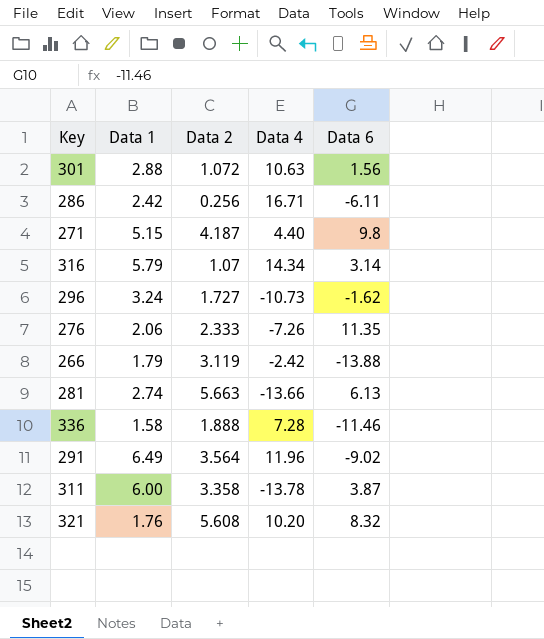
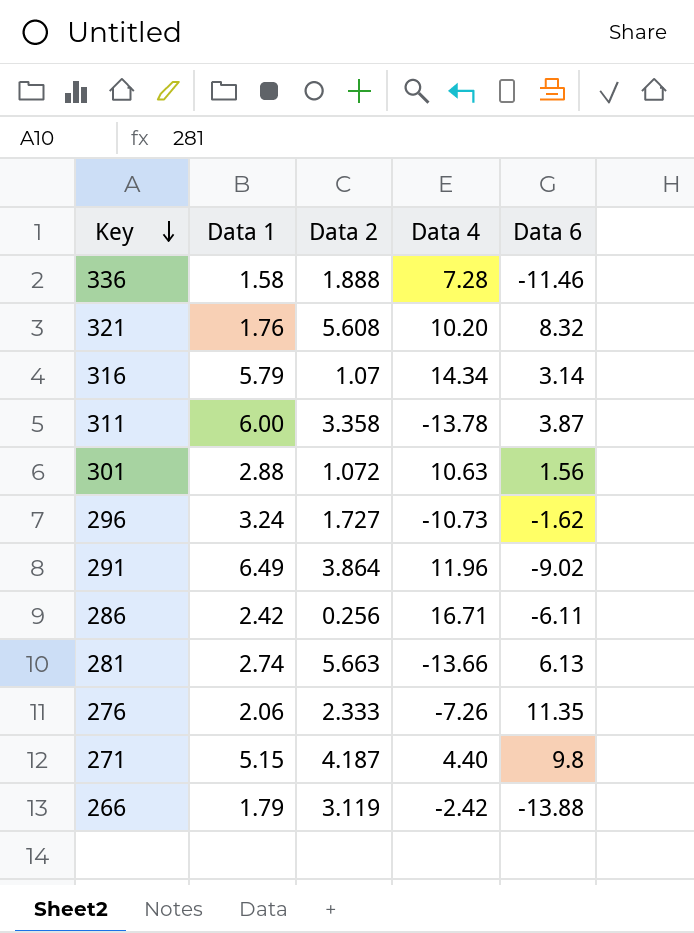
row order: none -> Key descending
291 | Data 2: 3.564 -> 3.864

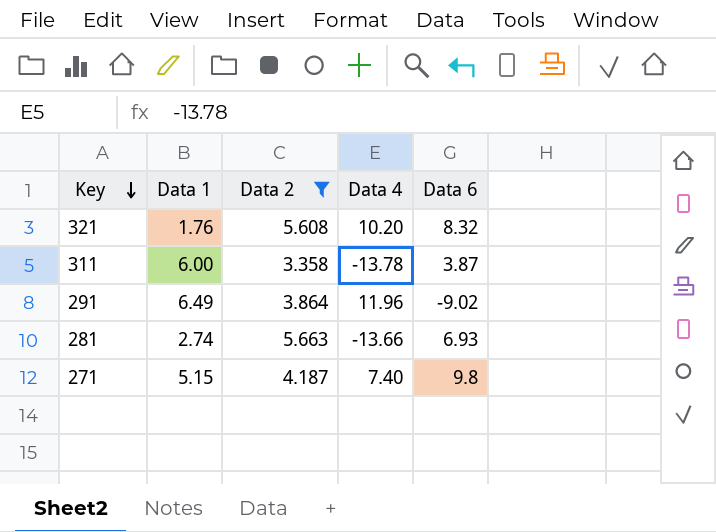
filter: none -> Data 2 >= 3.358
281 | Data 6: 6.13 -> 6.93
271 | Data 4: 4.40 -> 7.40

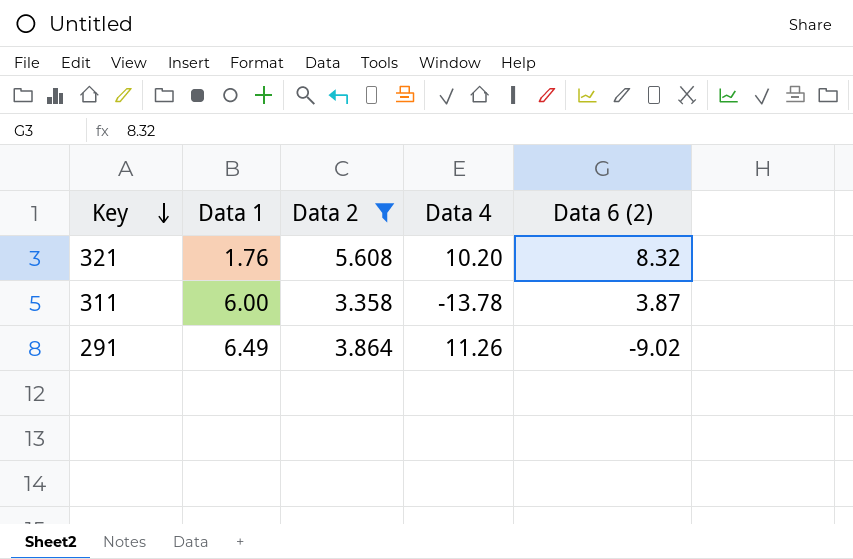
column name: Data 6 -> Data 6 (2)
row 281: 2.74 | 5.663 | -13.66 | 6.93 -> none
row 271: 5.15 | 4.187 | 7.40 | 9.8 -> none
291 | Data 4: 11.96 -> 11.26

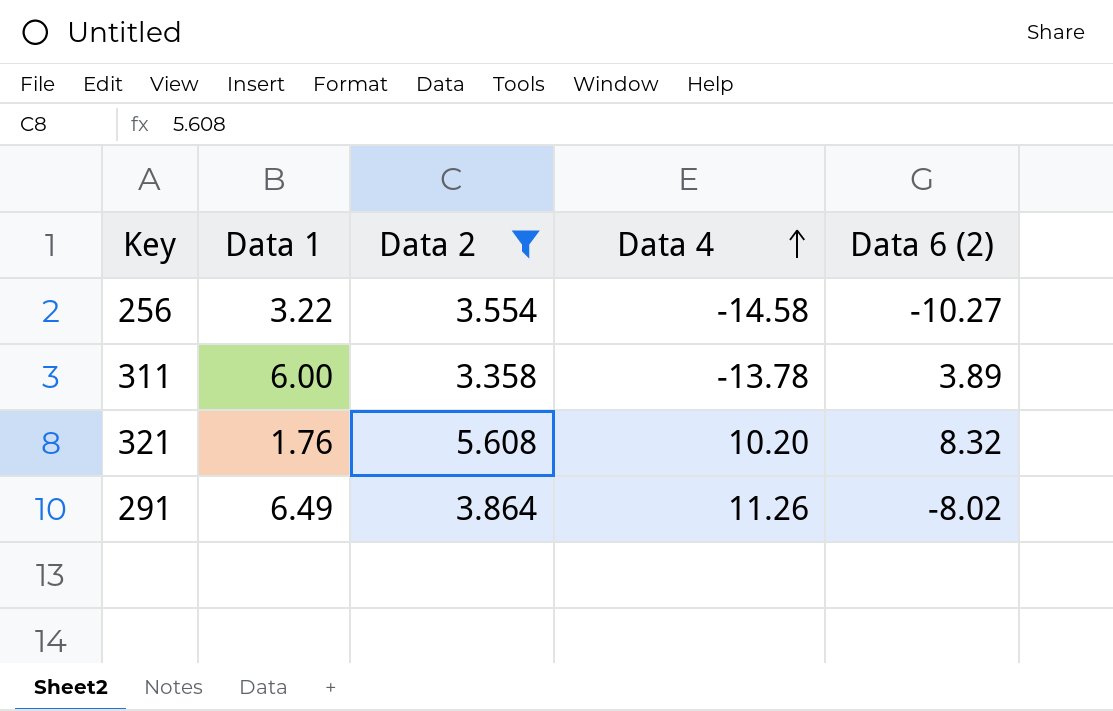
row order: Key descending -> Data 4 ascending
row 256: none -> 3.22 | 3.554 | -14.58 | -10.27
311 | Data 6 (2): 3.87 -> 3.89
291 | Data 6 (2): -9.02 -> -8.02

